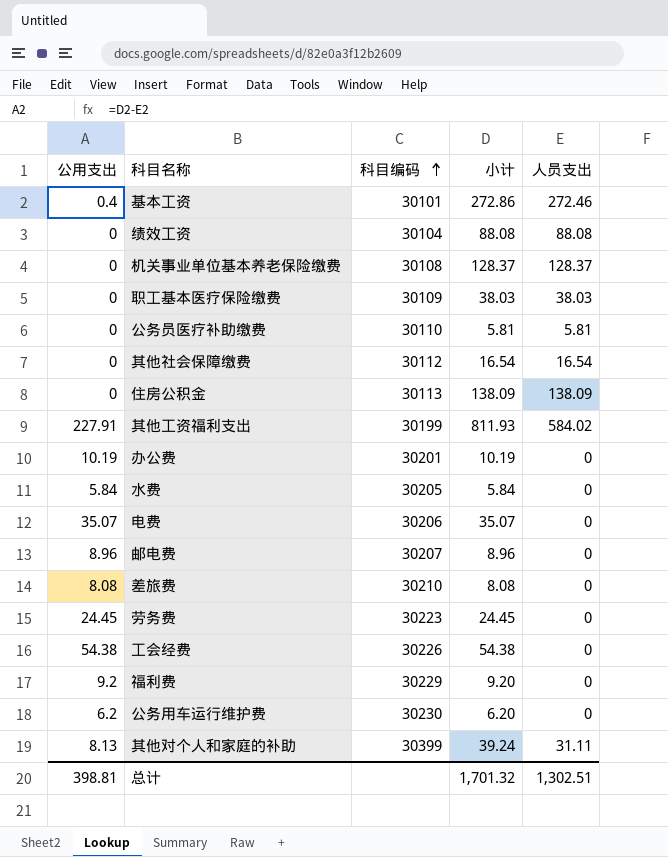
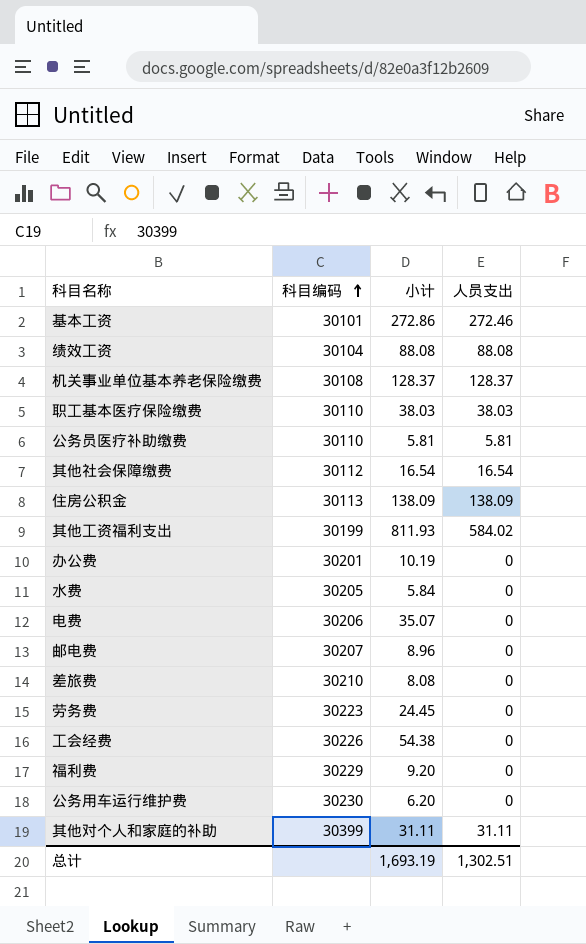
column 公用支出 | formula: [小计] - [人员支出] -> none
职工基本医疗保险缴费 | 科目编码: 30109 -> 30110
其他对个人和家庭的补助 | 小计: 39.24 -> 31.11
总计 | 小计: 1,701.32 -> 1,693.19

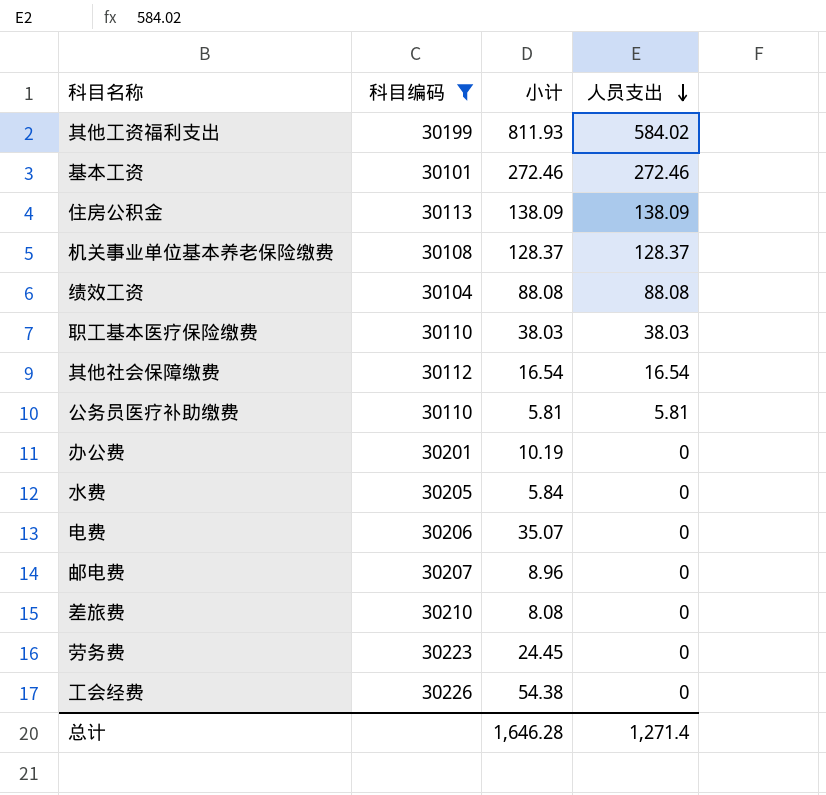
filter: none -> 科目编码 <= 30226
row order: 科目编码 ascending -> 人员支出 descending
基本工资 | 小计: 272.86 -> 272.46
总计 | 小计: 1,693.19 -> 1,646.28
总计 | 人员支出: 1,302.51 -> 1,271.4

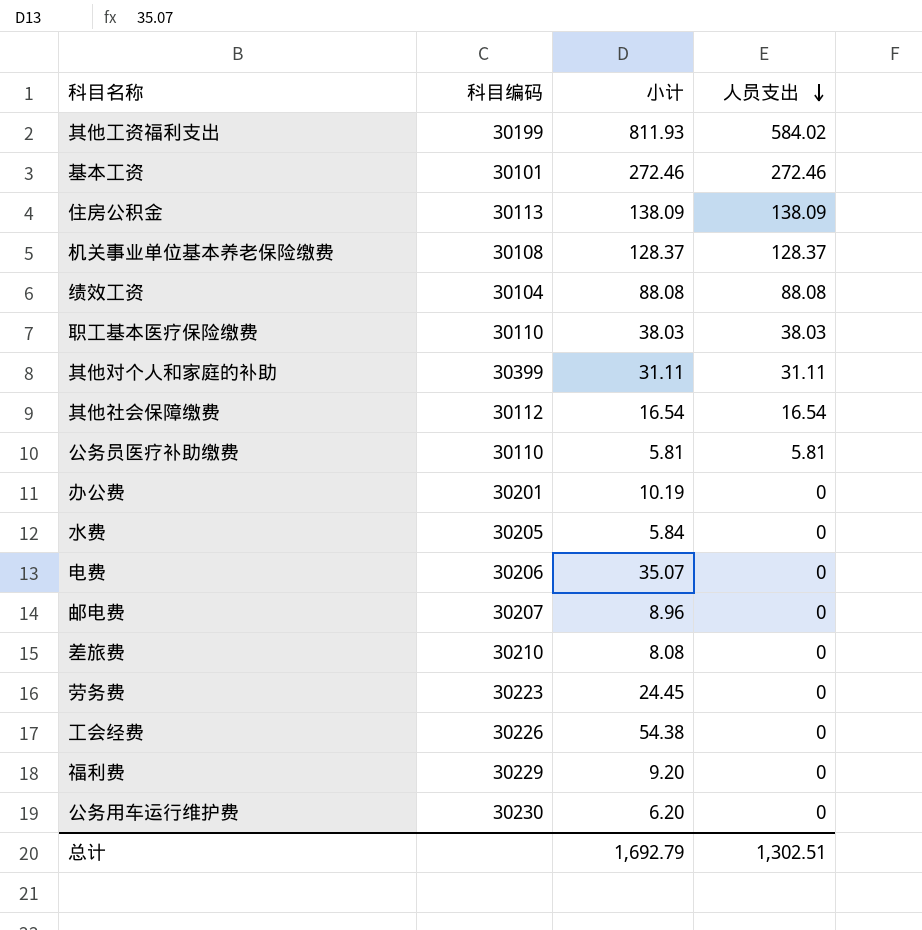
filter: 科目编码 <= 30226 -> none
总计 | 小计: 1,646.28 -> 1,692.79
总计 | 人员支出: 1,271.4 -> 1,302.51

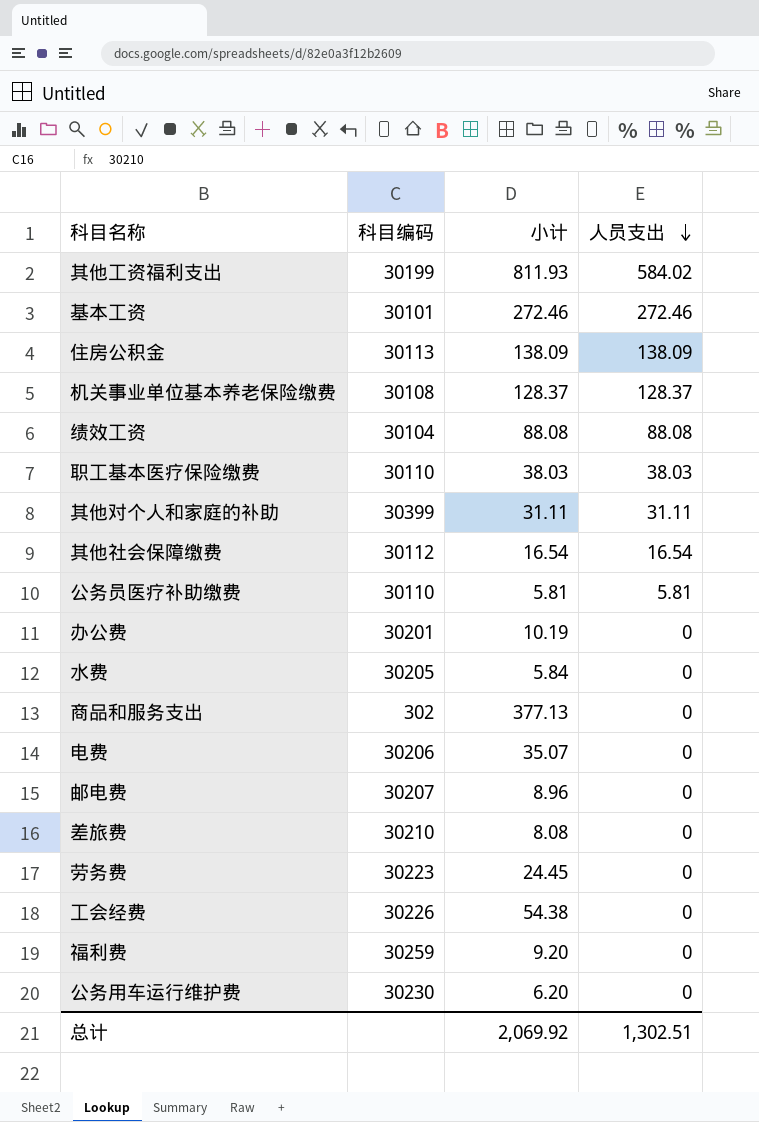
row 商品和服务支出: none -> 302 | 377.13 | 0
福利费 | 科目编码: 30229 -> 30259
总计 | 小计: 1,692.79 -> 2,069.92

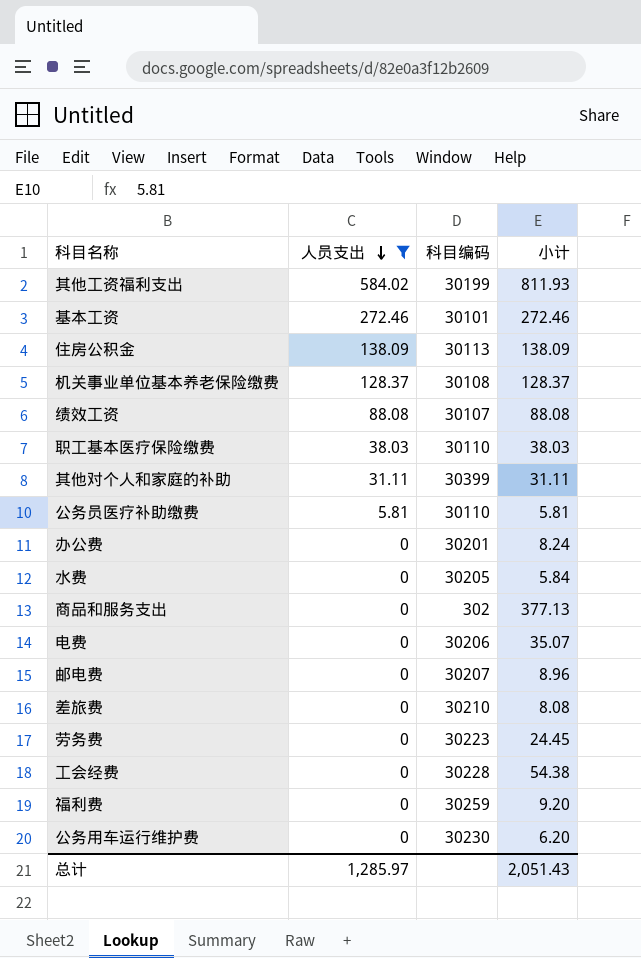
filter: none -> 人员支出 != 16.54
column 人员支出 | position: 4 -> 2
绩效工资 | 科目编码: 30104 -> 30107
办公费 | 小计: 10.19 -> 8.24
工会经费 | 科目编码: 30226 -> 30228
总计 | 人员支出: 1,302.51 -> 1,285.97
总计 | 小计: 2,069.92 -> 2,051.43

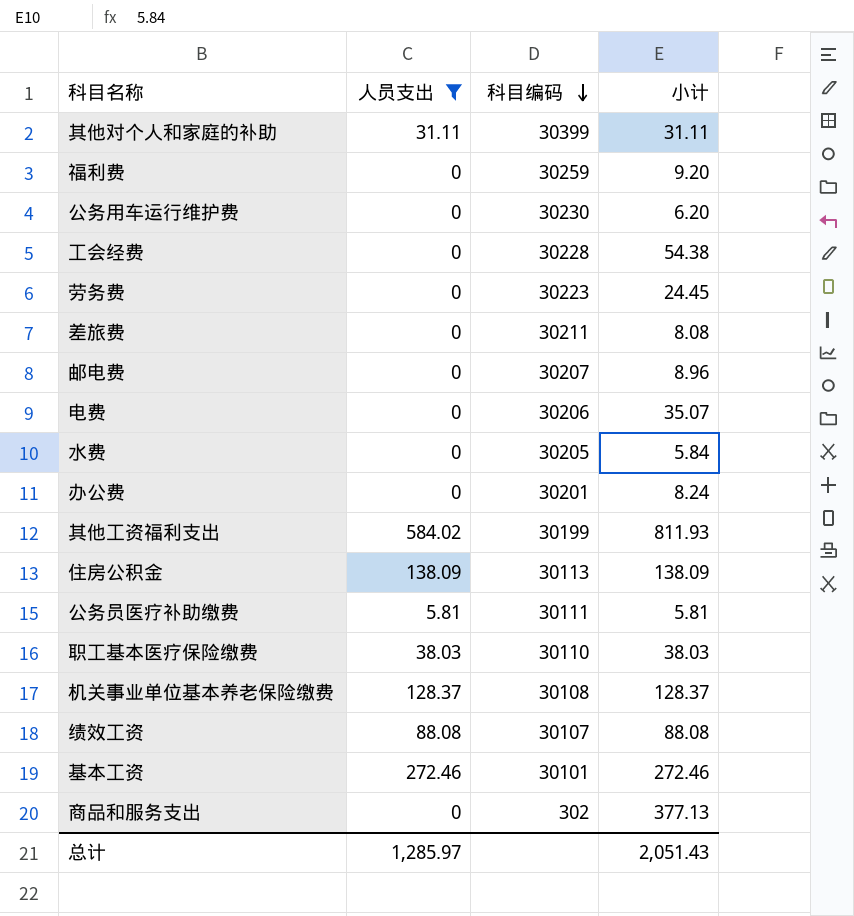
row order: 人员支出 descending -> 科目编码 descending
差旅费 | 科目编码: 30210 -> 30211
公务员医疗补助缴费 | 科目编码: 30110 -> 30111

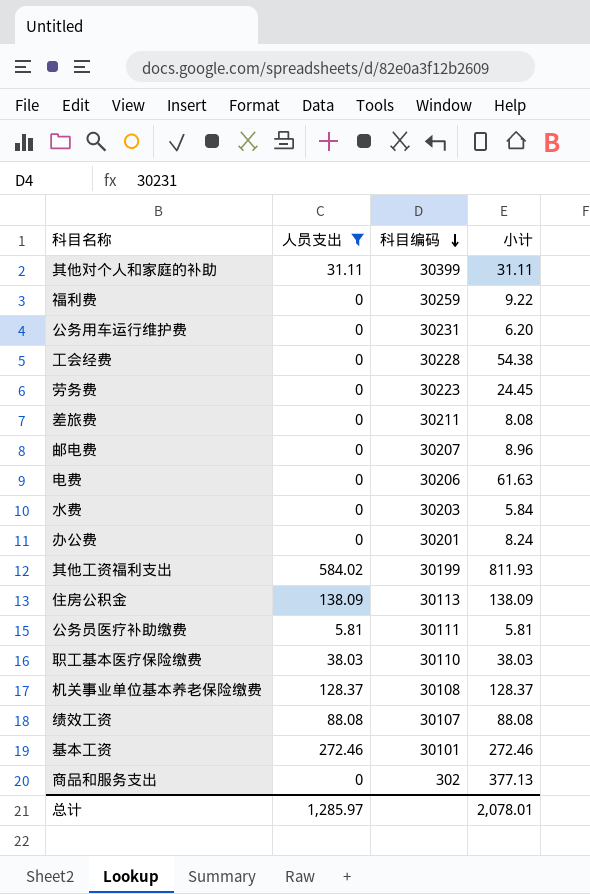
福利费 | 小计: 9.20 -> 9.22
公务用车运行维护费 | 科目编码: 30230 -> 30231
电费 | 小计: 35.07 -> 61.63
水费 | 科目编码: 30205 -> 30203
总计 | 小计: 2,051.43 -> 2,078.01

